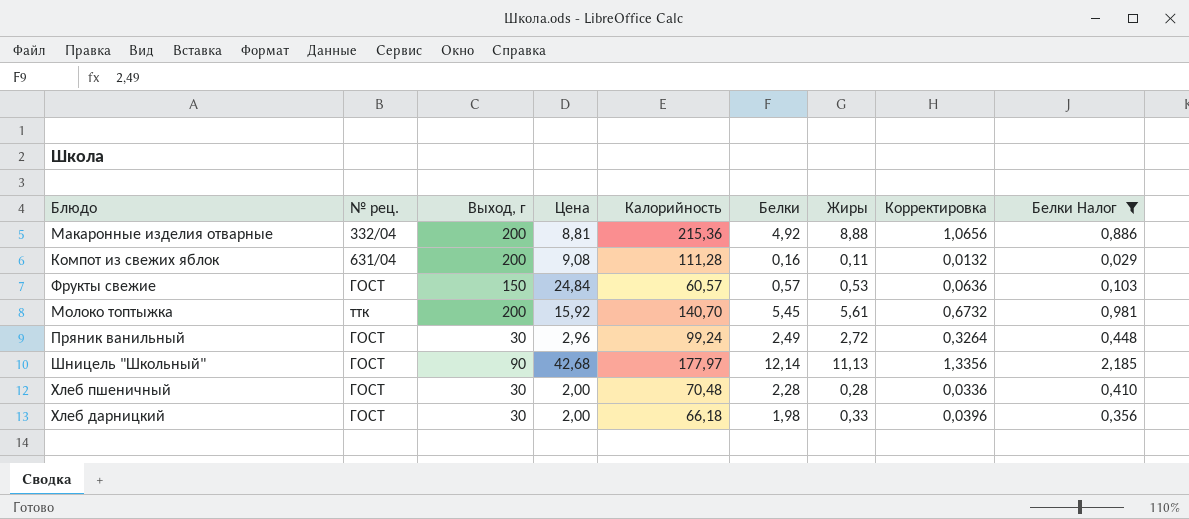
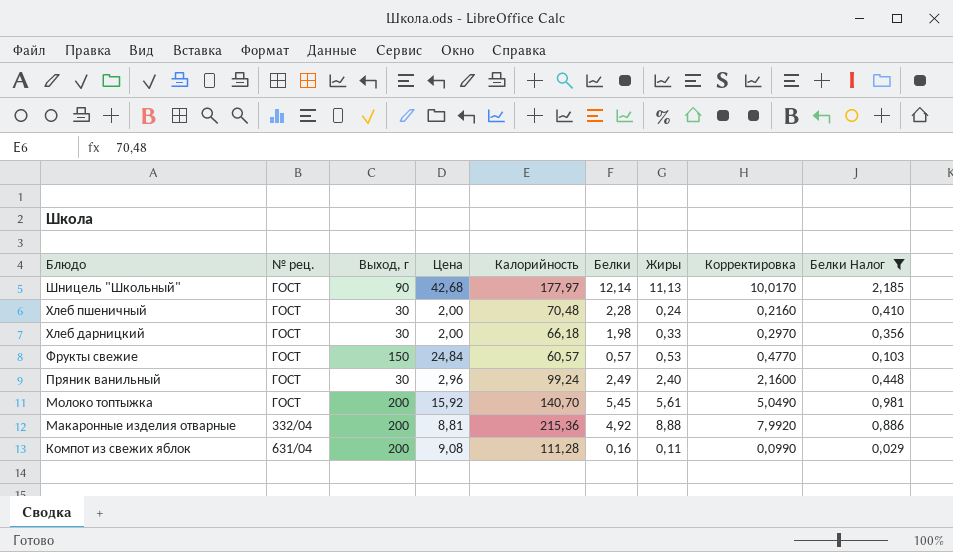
row order: none -> Блюдо descending
column Корректировка | formula: [Жиры] * 0,12 -> [Жиры] * 0,9
Хлеб пшеничный | Жиры: 0,28 -> 0,24
Пряник ванильный | Жиры: 2,72 -> 2,40
Молоко топтыжка | № рец.: ттк -> ГОСТ

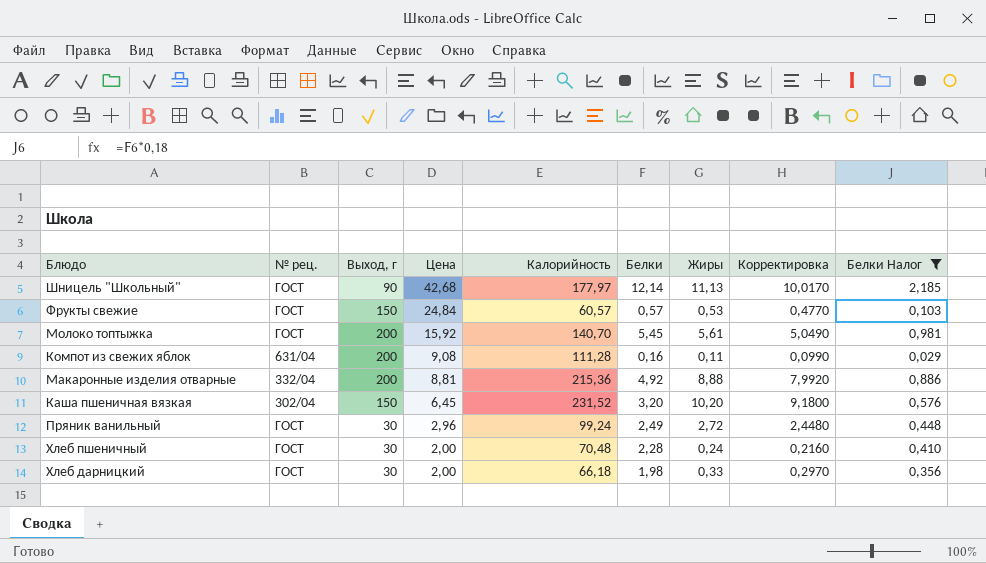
row order: Блюдо descending -> Цена descending
row Каша пшеничная вязкая: none -> 302/04 | 150 | 6,45 | 231,52 | 3,20 | 10,20 | 9,1800 | 0,576
Пряник ванильный | Жиры: 2,40 -> 2,72
Пряник ванильный | Корректировка: 2,1600 -> 2,4480

